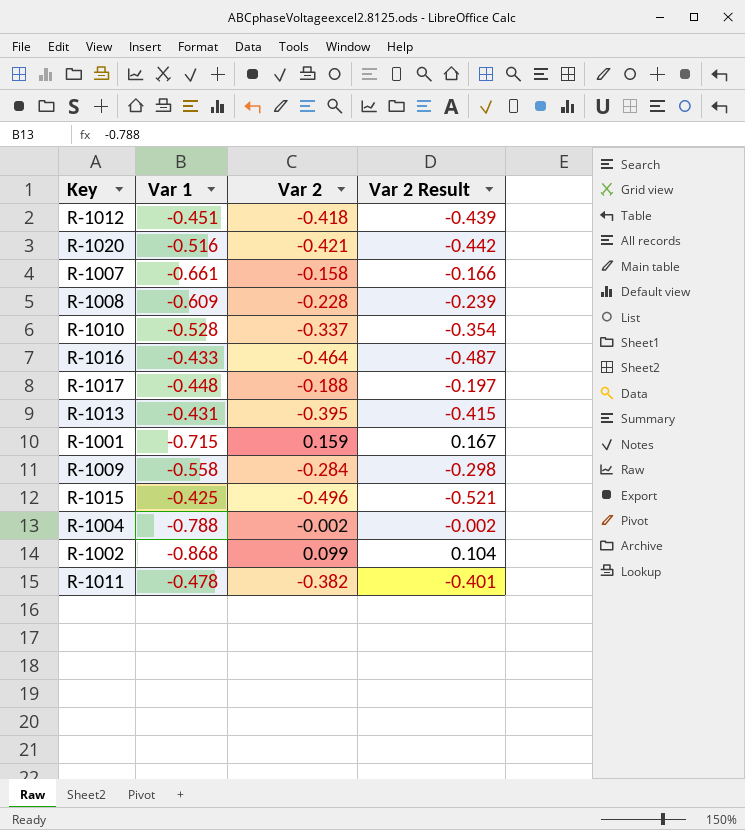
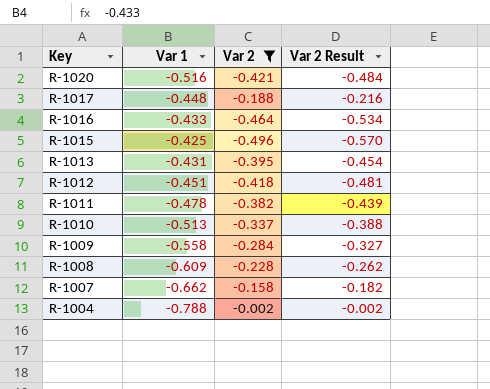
filter: none -> Var 2 <= -0.002
row order: none -> Key descending
column Var 2 Result | formula: [Var 2] * 1.05 -> [Var 2] * 1.15
R-1010 | Var 1: -0.528 -> -0.513
R-1007 | Var 1: -0.661 -> -0.662

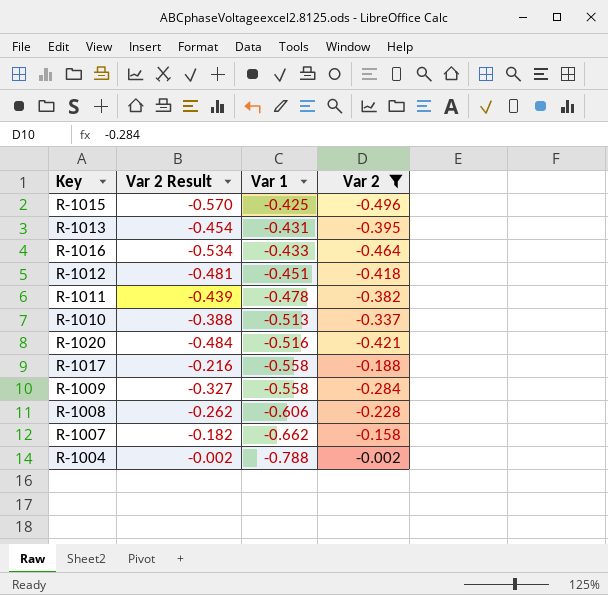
row order: Key descending -> Var 1 descending
column Var 2 Result | position: 4 -> 2
R-1017 | Var 1: -0.448 -> -0.558
R-1008 | Var 1: -0.609 -> -0.606

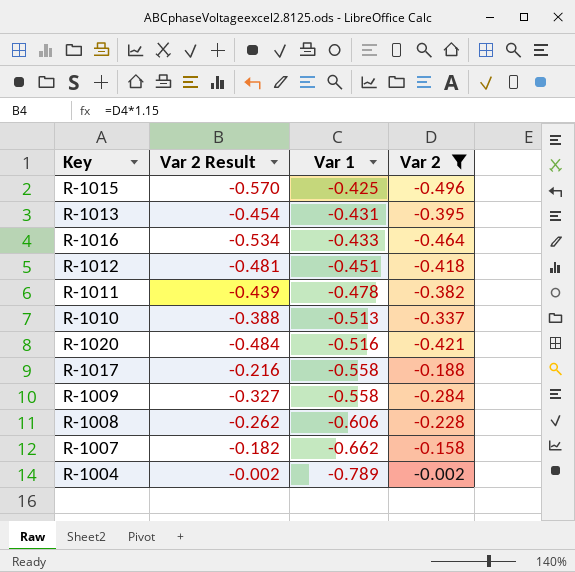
R-1004 | Var 1: -0.788 -> -0.789

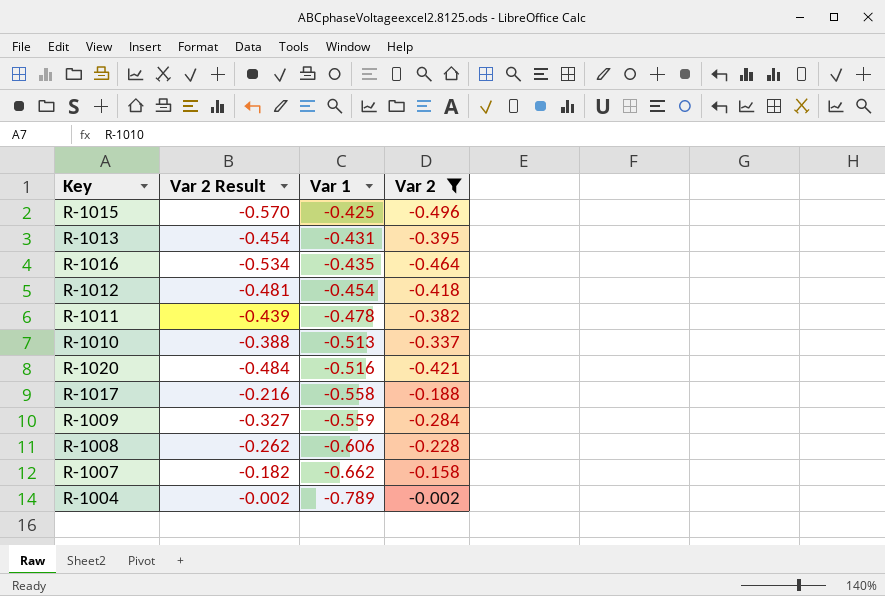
R-1016 | Var 1: -0.433 -> -0.435
R-1012 | Var 1: -0.451 -> -0.454
R-1009 | Var 1: -0.558 -> -0.559

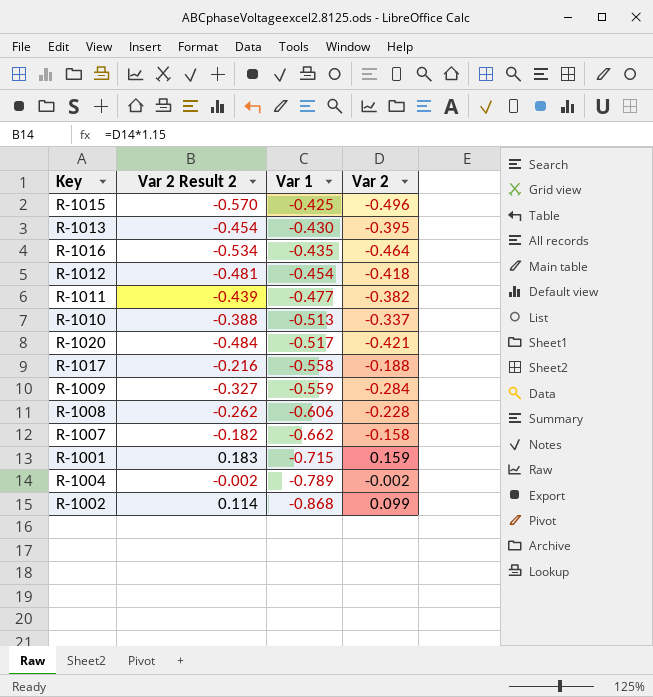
filter: Var 2 <= -0.002 -> none
column name: Var 2 Result -> Var 2 Result 2
R-1013 | Var 1: -0.431 -> -0.430
R-1011 | Var 1: -0.478 -> -0.477
R-1020 | Var 1: -0.516 -> -0.517

